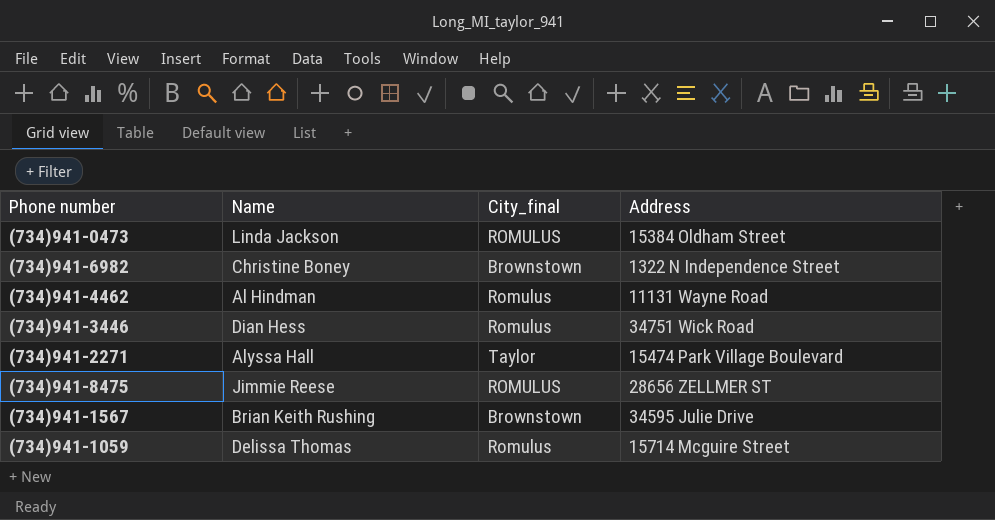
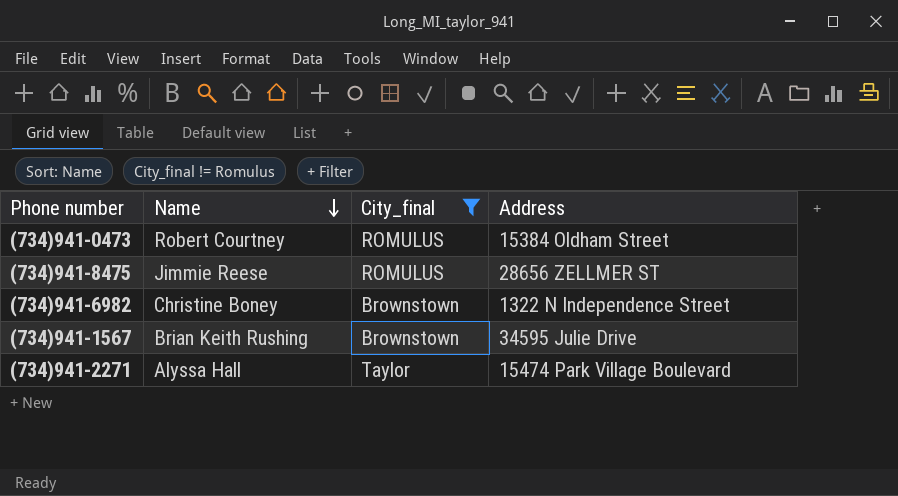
filter: none -> City_final != Romulus
row order: none -> Name descending
(734)941-0473 | Name: Linda Jackson -> Robert Courtney

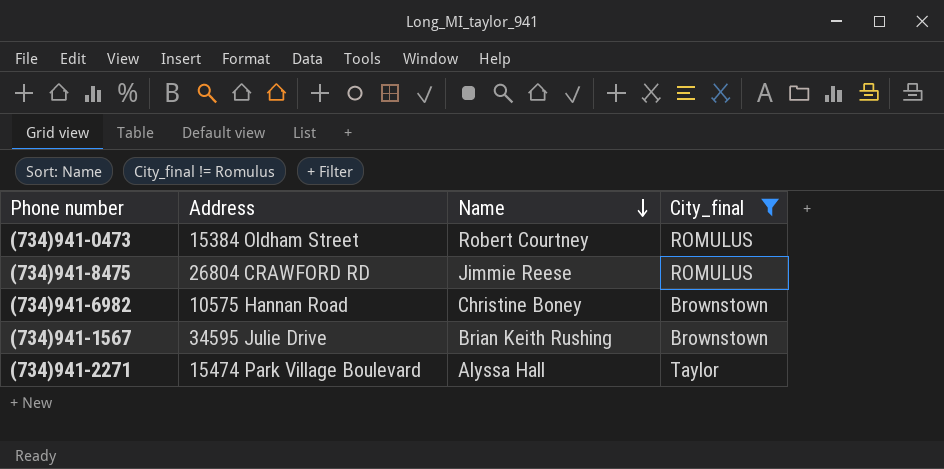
column Address | position: 4 -> 2
(734)941-8475 | Address: 28656 ZELLMER ST -> 26804 CRAWFORD RD
(734)941-6982 | Address: 1322 N Independence Street -> 10575 Hannan Road

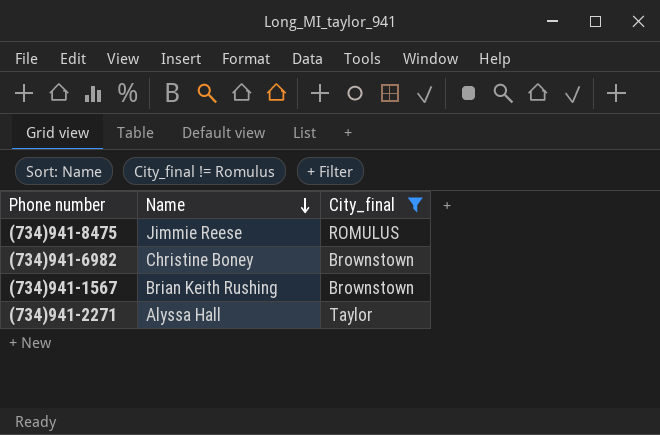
column Address | position: 2 -> none
row (734)941-0473: 15384 Oldham Street | Robert Courtney | ROMULUS -> none

